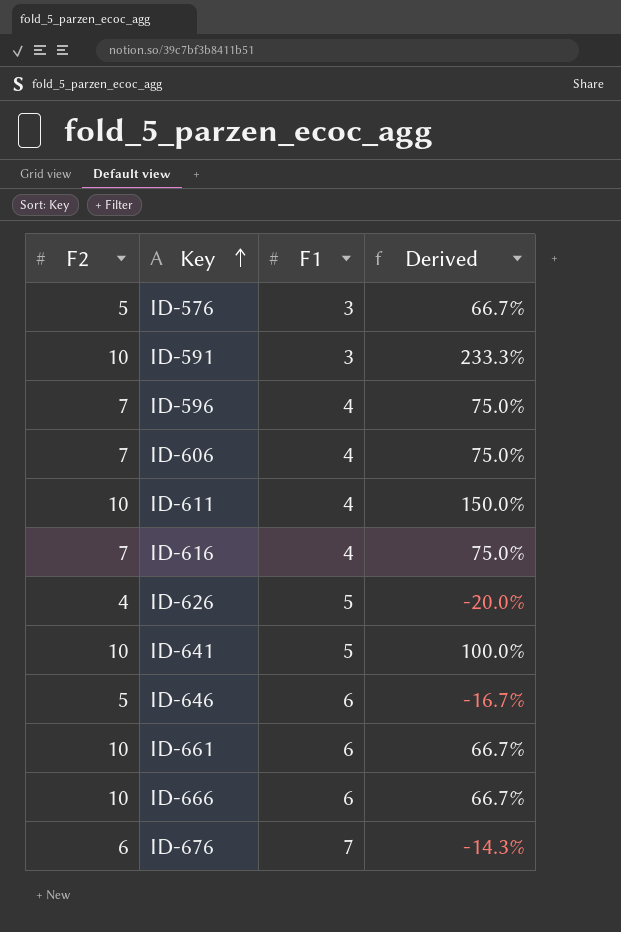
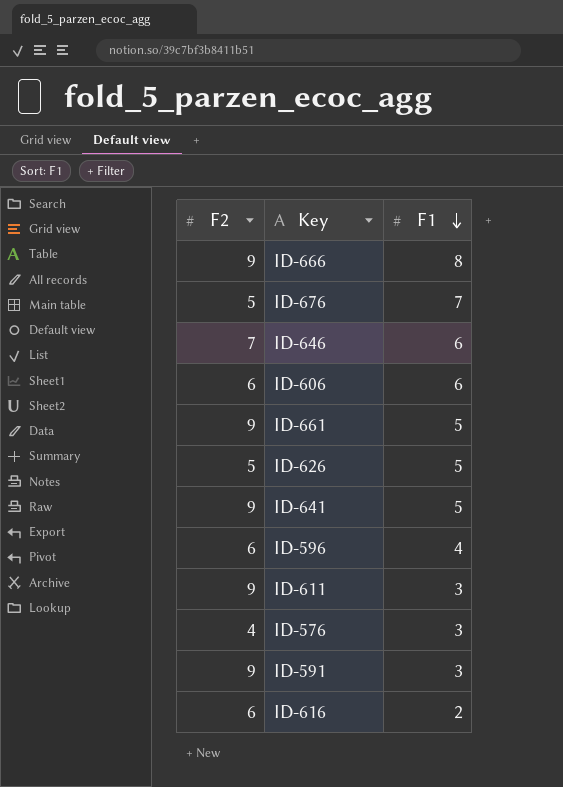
row order: Key ascending -> F1 descending
column Derived | formula: ([F2] - [F1]) / [F1] -> none
ID-666 | F2: 10 -> 9
ID-666 | F1: 6 -> 8
ID-676 | F2: 6 -> 5
ID-646 | F2: 5 -> 7
ID-606 | F2: 7 -> 6
ID-606 | F1: 4 -> 6
ID-661 | F2: 10 -> 9
ID-661 | F1: 6 -> 5
ID-626 | F2: 4 -> 5
ID-641 | F2: 10 -> 9
ID-596 | F2: 7 -> 6
ID-611 | F2: 10 -> 9
ID-611 | F1: 4 -> 3
ID-576 | F2: 5 -> 4
ID-591 | F2: 10 -> 9
ID-616 | F2: 7 -> 6
ID-616 | F1: 4 -> 2

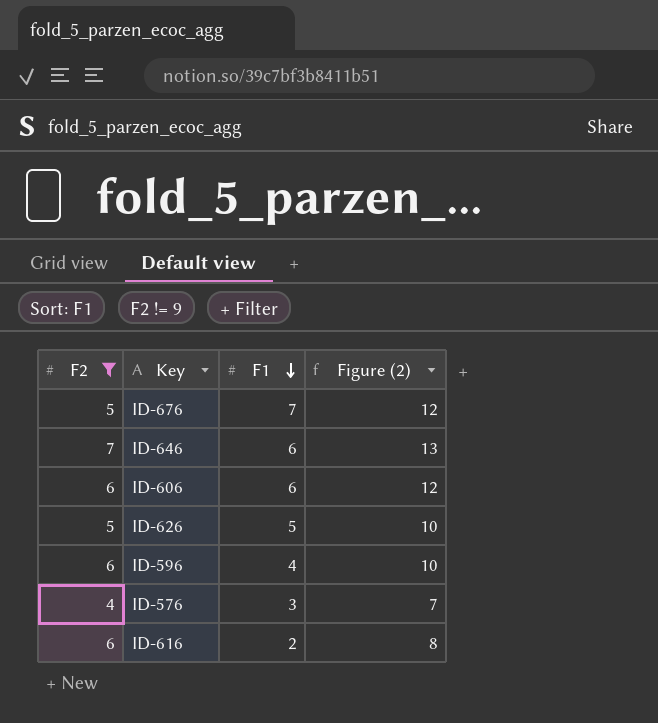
filter: none -> F2 != 9
column Figure (2) | formula: none -> [F2] + [F1]

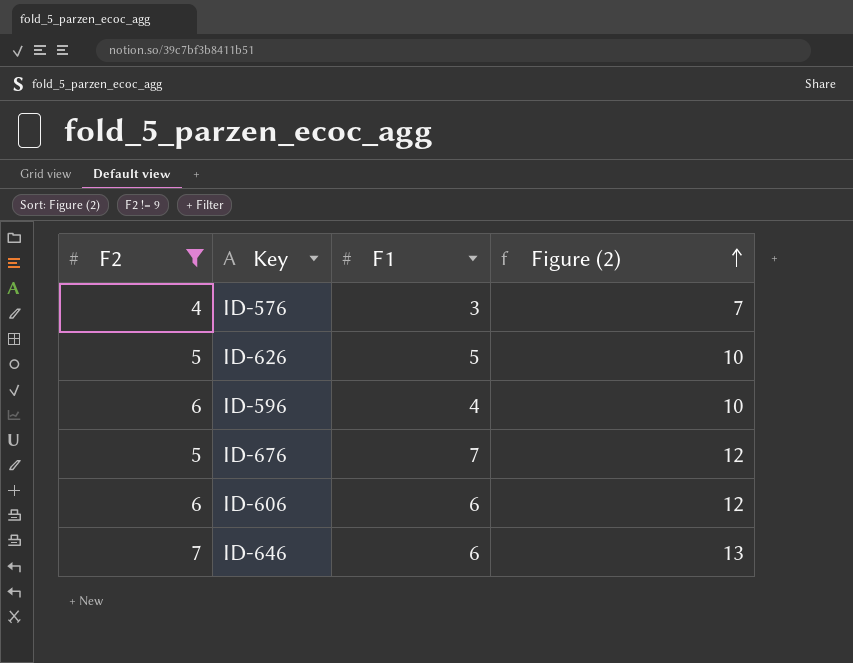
row order: F1 descending -> Figure (2) ascending
row ID-616: 6 | 2 | 8 -> none

